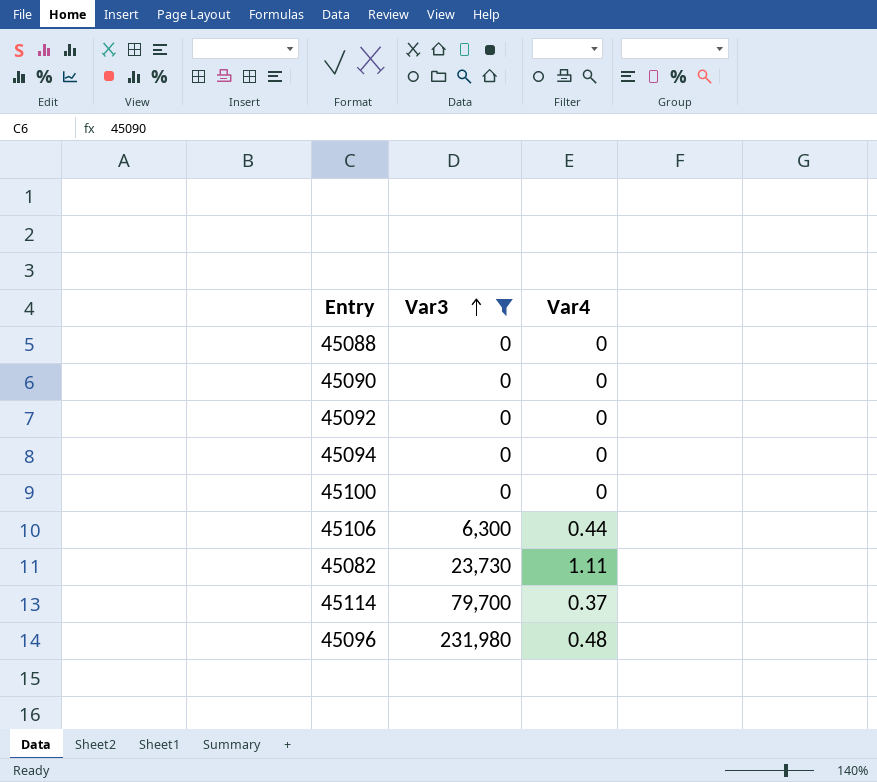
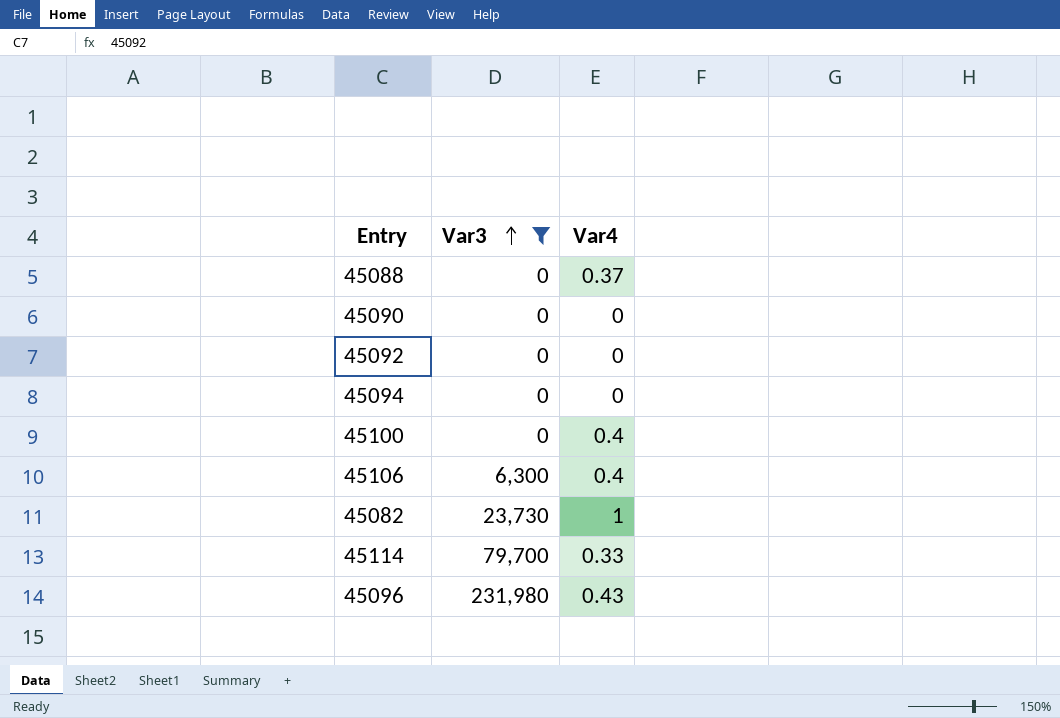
45088 | Var4: 0 -> 0.37
45100 | Var4: 0 -> 0.4
45106 | Var4: 0.44 -> 0.4
45082 | Var4: 1.11 -> 1
45114 | Var4: 0.37 -> 0.33
45096 | Var4: 0.48 -> 0.43

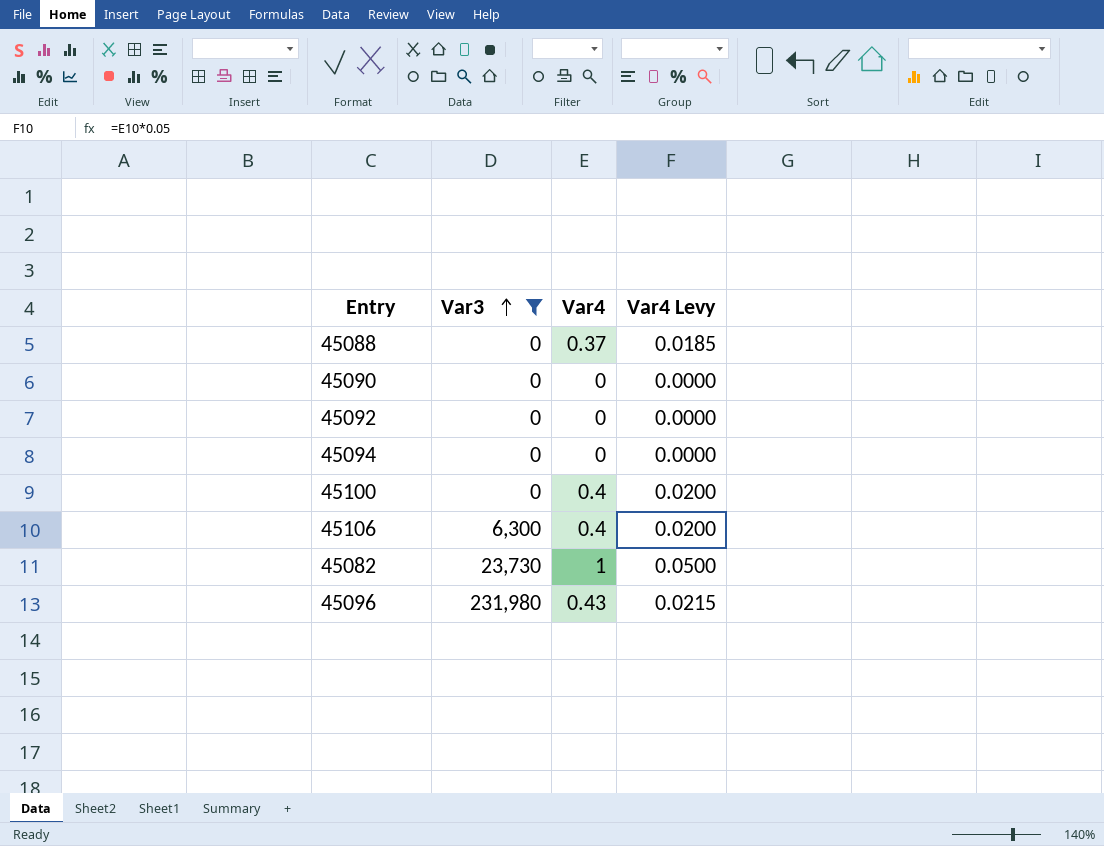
column Var4 Levy | formula: none -> [Var4] * 0.05
row 45114: 79,700 | 0.33 -> none

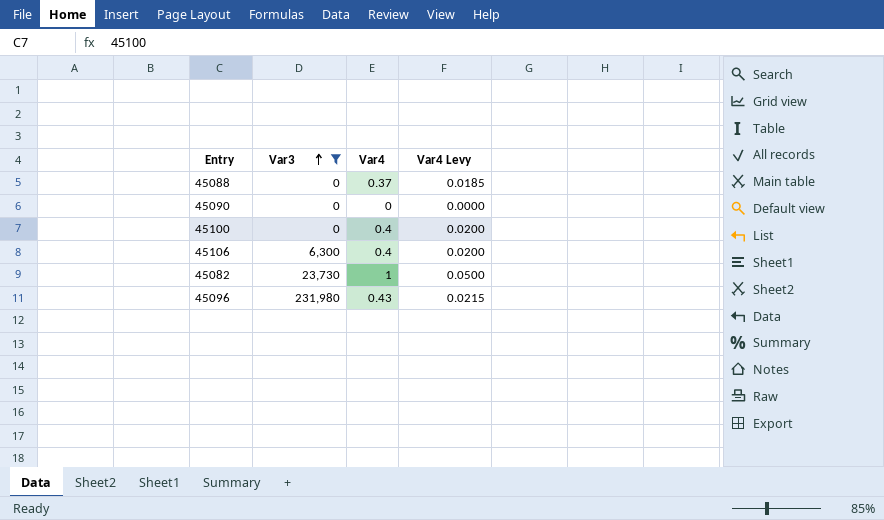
row 45092: 0 | 0 | 0.0000 -> none
row 45094: 0 | 0 | 0.0000 -> none

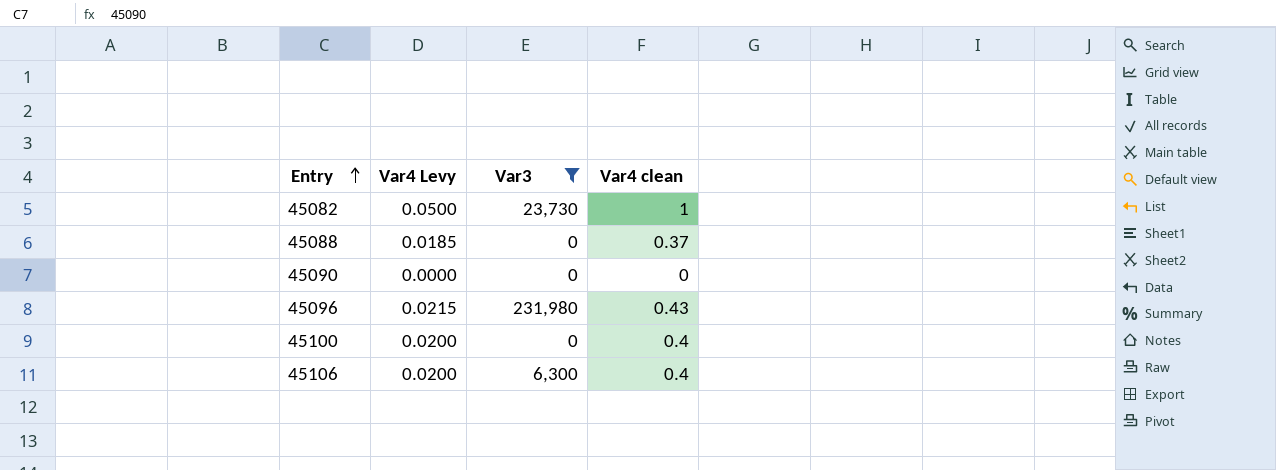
row order: Var3 ascending -> Entry ascending
column Var4 Levy | position: 4 -> 2
column name: Var4 -> Var4 clean

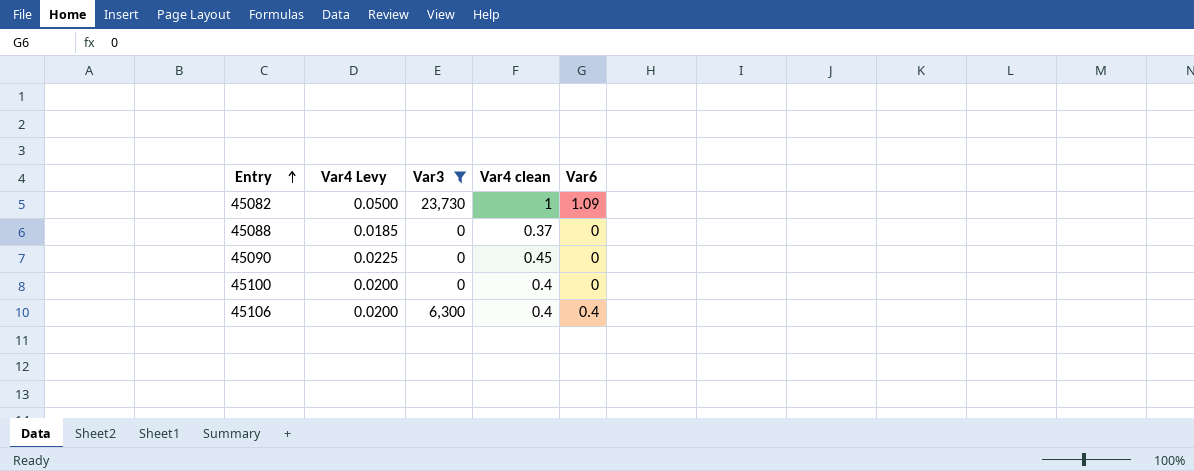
column Var6 | position: none -> 5
row 45096: 0.0215 | 231,980 | 0.43 -> none
45090 | Var4 Levy: 0.0000 -> 0.0225
45090 | Var4 clean: 0 -> 0.45

